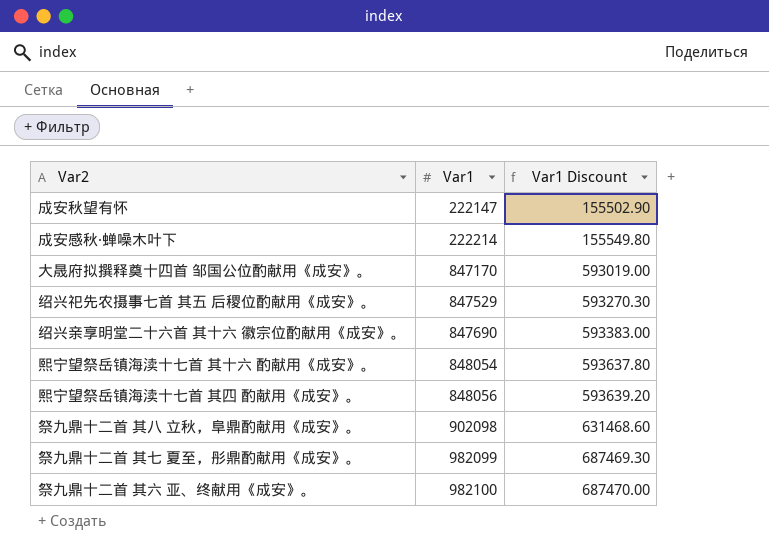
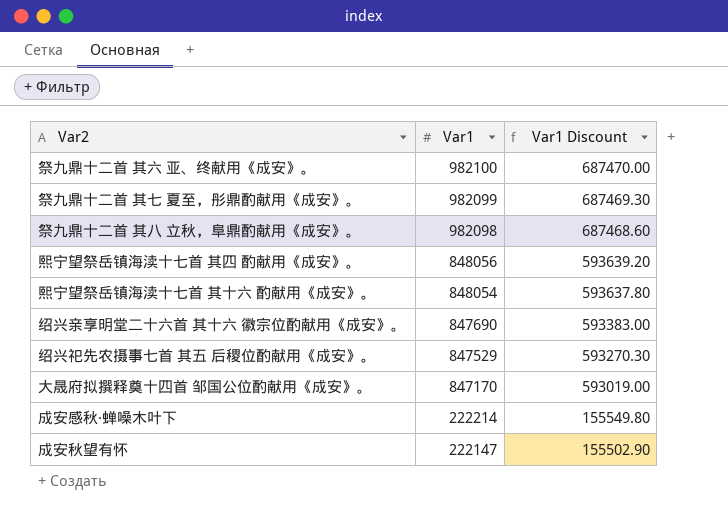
row order: Var1 ascending -> Var1 descending
祭九鼎十二首 其八 立秋，阜鼎酌献用《成安》。 | Var1: 902098 -> 982098
祭九鼎十二首 其八 立秋，阜鼎酌献用《成安》。 | Var1 Discount: 631468.60 -> 687468.60

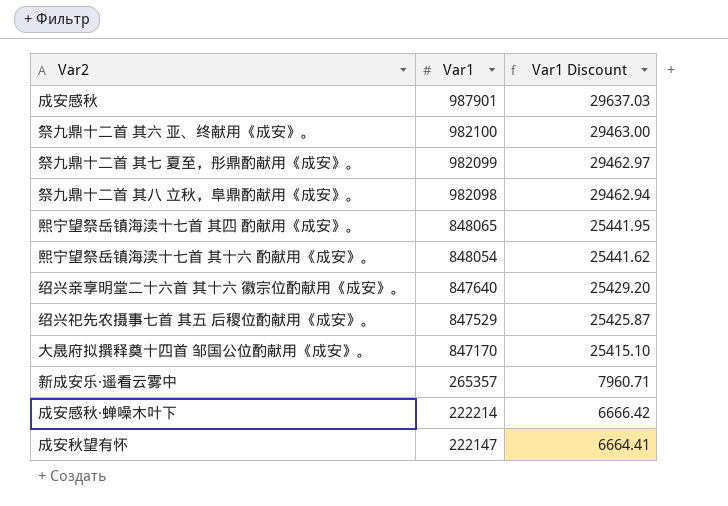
column Var1 Discount | formula: [Var1] * 0.7 -> [Var1] * 0.03
row 成安感秋: none -> 987901 | 29637.03
熙宁望祭岳镇海渎十七首 其四 酌献用《成安》。 | Var1: 848056 -> 848065
绍兴亲享明堂二十六首 其十六 徽宗位酌献用《成安》。 | Var1: 847690 -> 847640
row 新成安乐·遥看云雾中: none -> 265357 | 7960.71

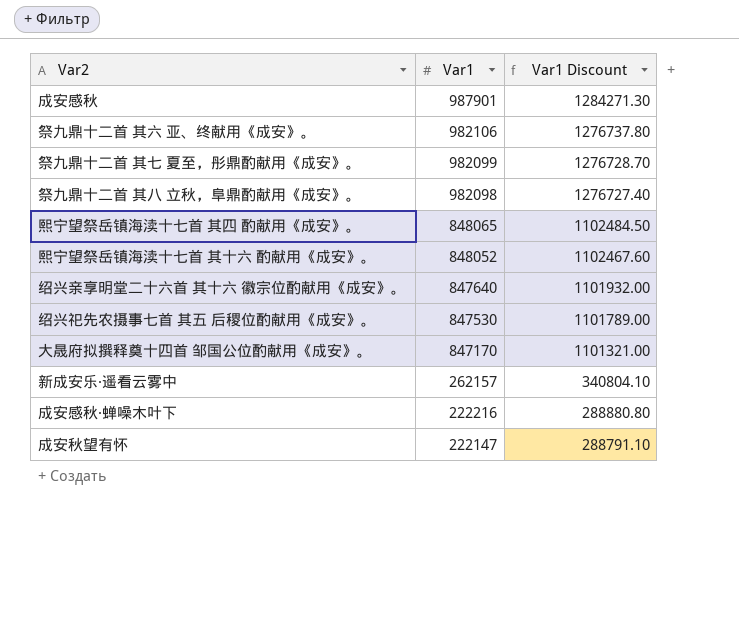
column Var1 Discount | formula: [Var1] * 0.03 -> [Var1] * 1.3
祭九鼎十二首 其六 亚、终献用《成安》。 | Var1: 982100 -> 982106
熙宁望祭岳镇海渎十七首 其十六 酌献用《成安》。 | Var1: 848054 -> 848052
绍兴祀先农摄事七首 其五 后稷位酌献用《成安》。 | Var1: 847529 -> 847530
新成安乐·遥看云雾中 | Var1: 265357 -> 262157
成安感秋·蝉噪木叶下 | Var1: 222214 -> 222216

